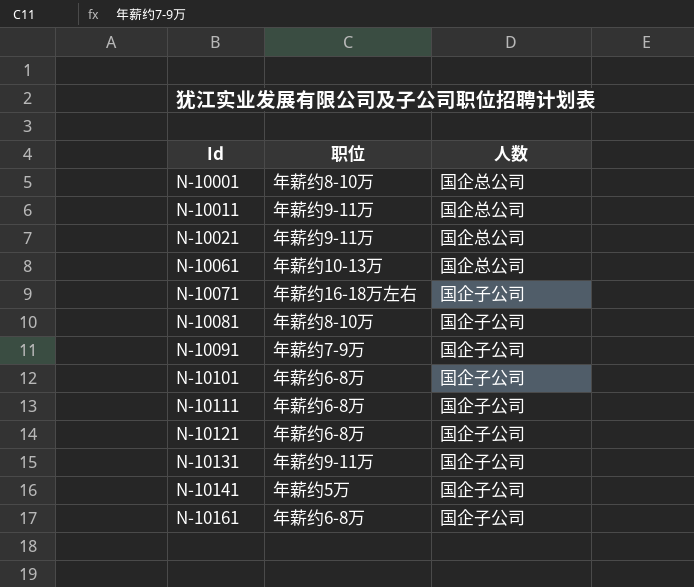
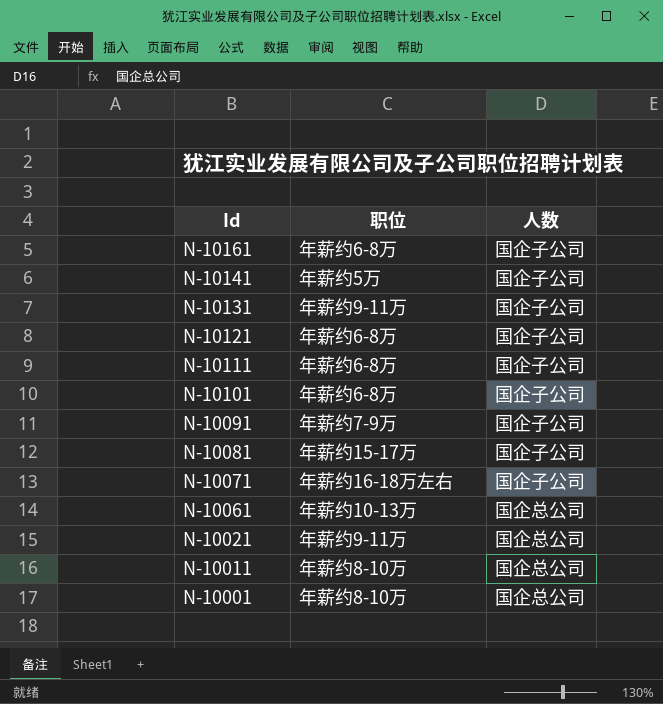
row order: Id ascending -> Id descending
N-10081 | 职位: 年薪约8-10万 -> 年薪约15-17万
N-10011 | 职位: 年薪约9-11万 -> 年薪约8-10万

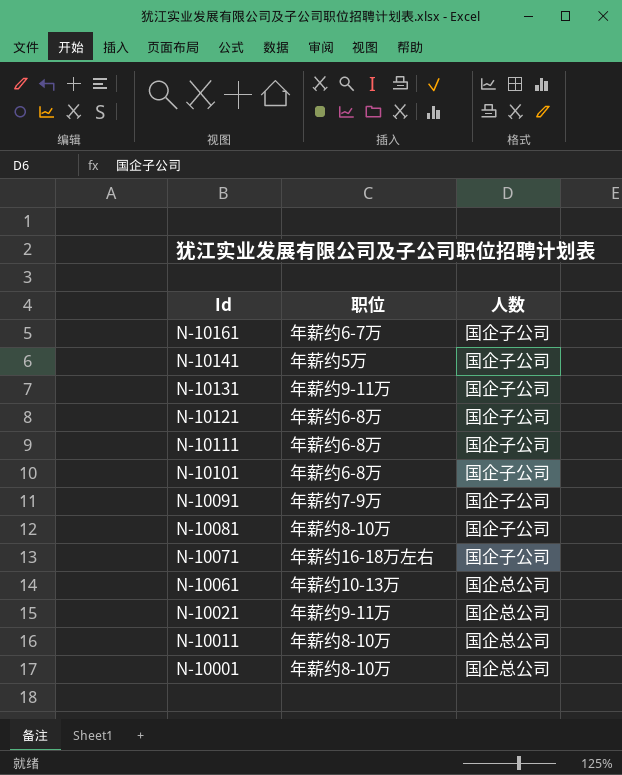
N-10161 | 职位: 年薪约6-8万 -> 年薪约6-7万
N-10081 | 职位: 年薪约15-17万 -> 年薪约8-10万

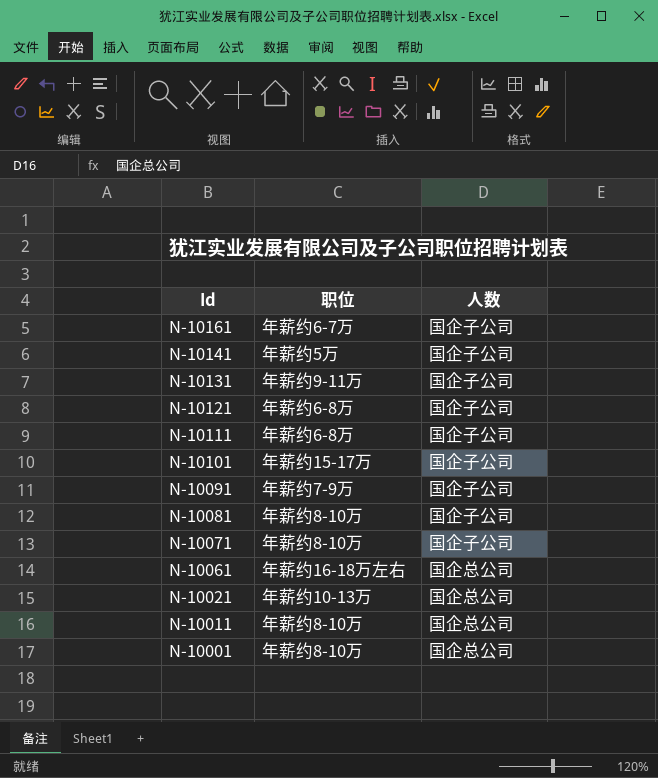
N-10101 | 职位: 年薪约6-8万 -> 年薪约15-17万
N-10071 | 职位: 年薪约16-18万左右 -> 年薪约8-10万
N-10061 | 职位: 年薪约10-13万 -> 年薪约16-18万左右
N-10021 | 职位: 年薪约9-11万 -> 年薪约10-13万

